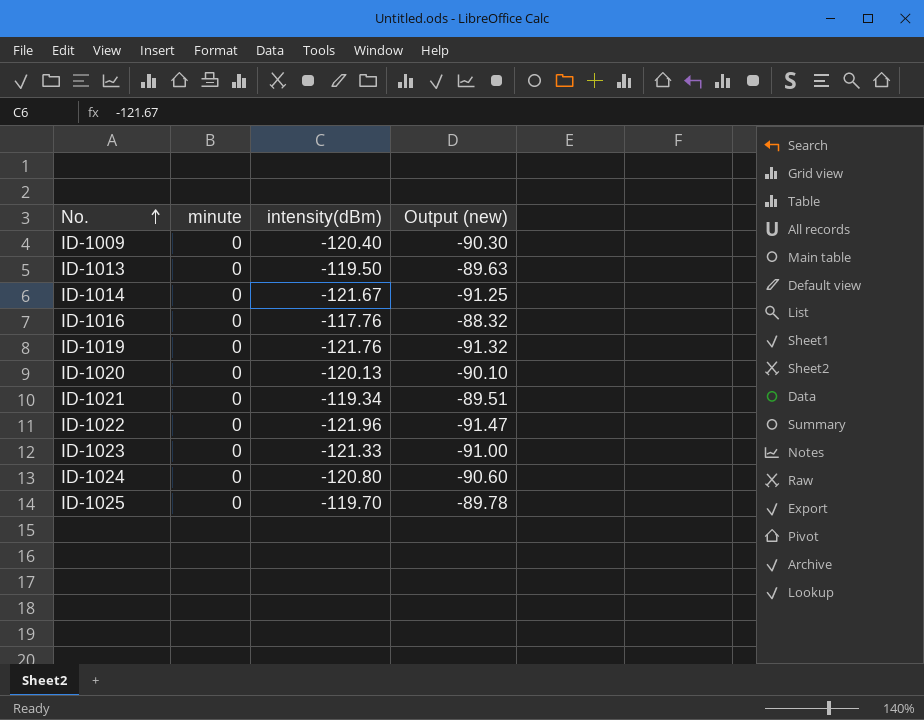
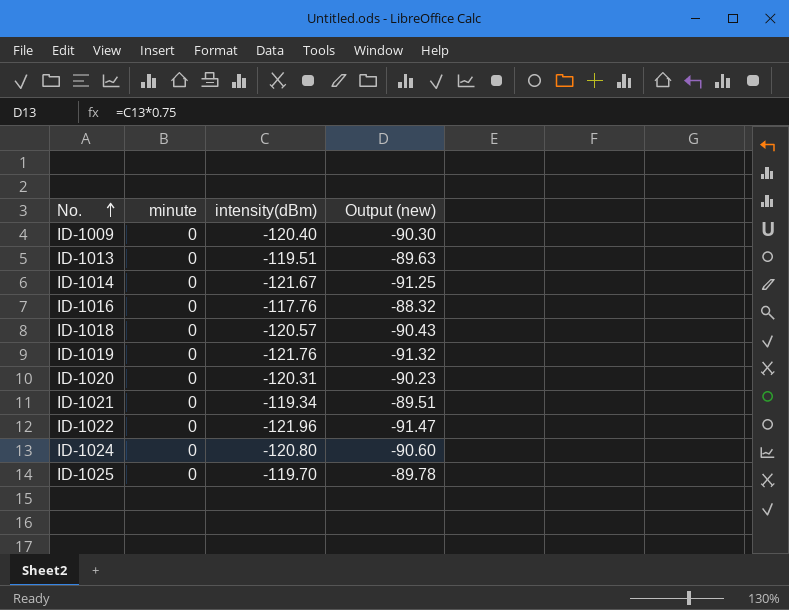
row ID-1023: 0 | -121.33 | -91.00 -> none
ID-1013 | intensity(dBm): -119.50 -> -119.51
row ID-1018: none -> 0 | -120.57 | -90.43
ID-1020 | intensity(dBm): -120.13 -> -120.31
ID-1020 | Output (new): -90.10 -> -90.23

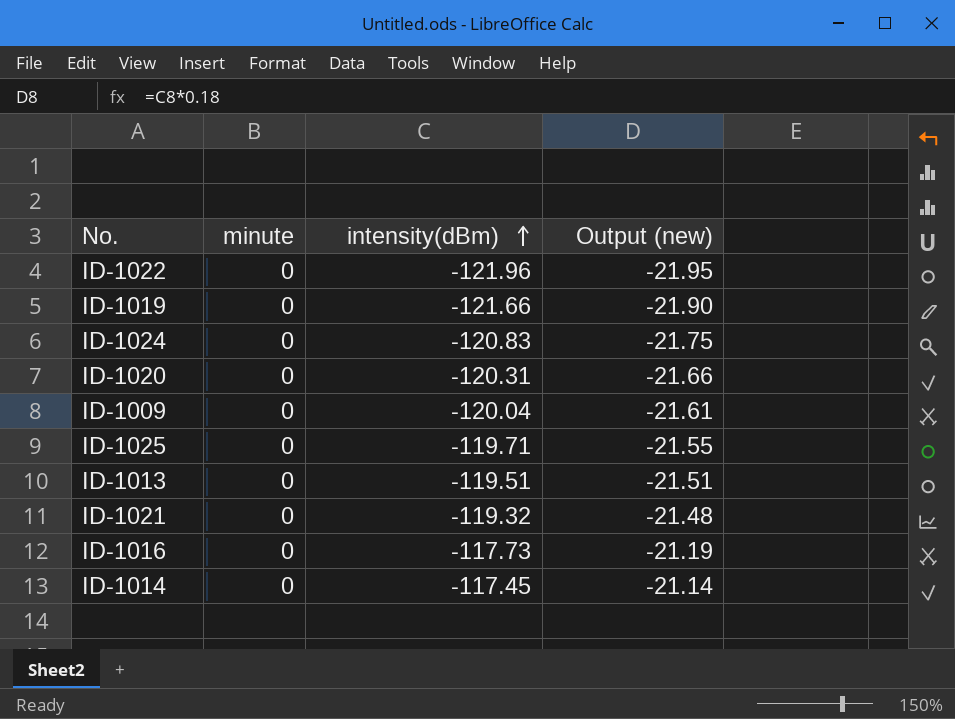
row order: No. ascending -> intensity(dBm) ascending
column Output (new) | formula: [intensity(dBm)] * 0.75 -> [intensity(dBm)] * 0.18
row ID-1018: 0 | -120.57 | -90.43 -> none
ID-1019 | intensity(dBm): -121.76 -> -121.66
ID-1024 | intensity(dBm): -120.80 -> -120.83
ID-1009 | intensity(dBm): -120.40 -> -120.04
ID-1025 | intensity(dBm): -119.70 -> -119.71
ID-1021 | intensity(dBm): -119.34 -> -119.32
ID-1016 | intensity(dBm): -117.76 -> -117.73
ID-1014 | intensity(dBm): -121.67 -> -117.45

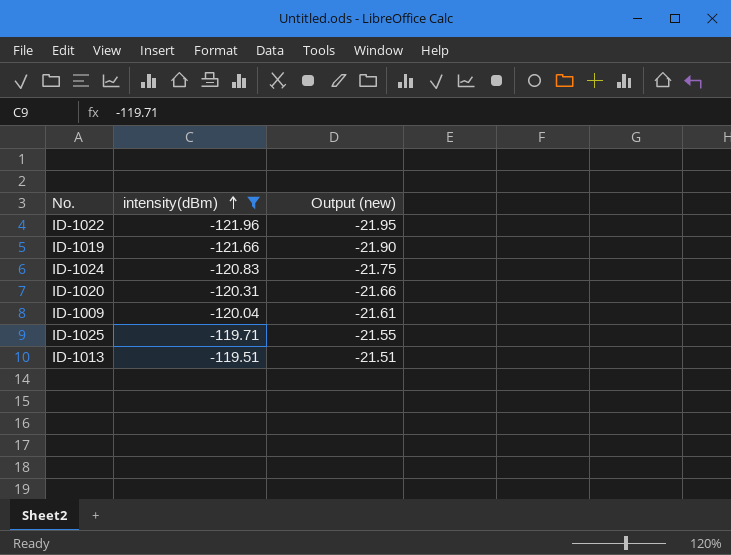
filter: none -> intensity(dBm) <= -119.51
column minute | position: 2 -> none

